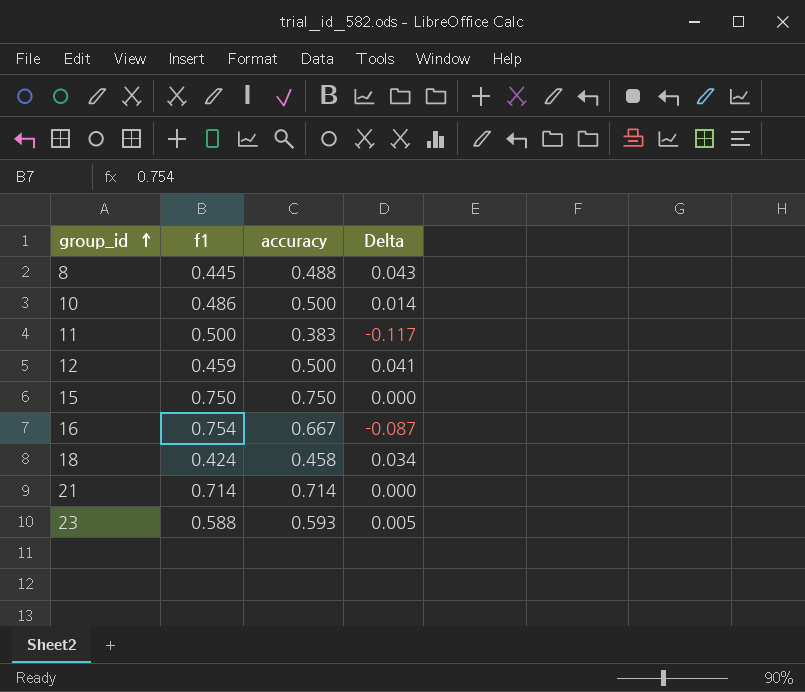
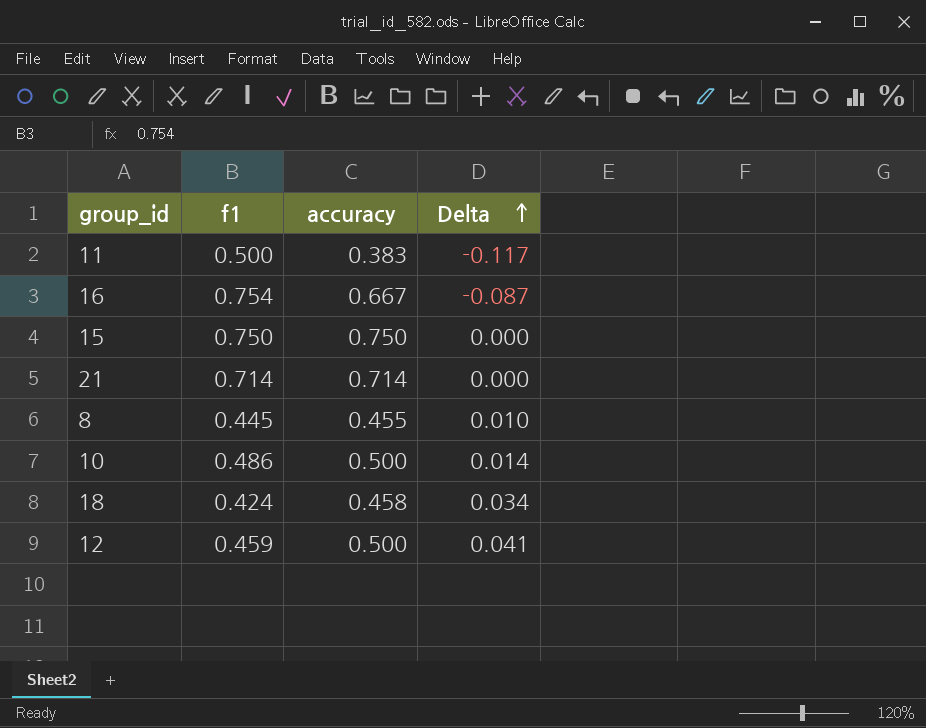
row order: group_id ascending -> Delta ascending
row 23: 0.588 | 0.593 | 0.005 -> none
8 | accuracy: 0.488 -> 0.455
8 | Delta: 0.043 -> 0.010

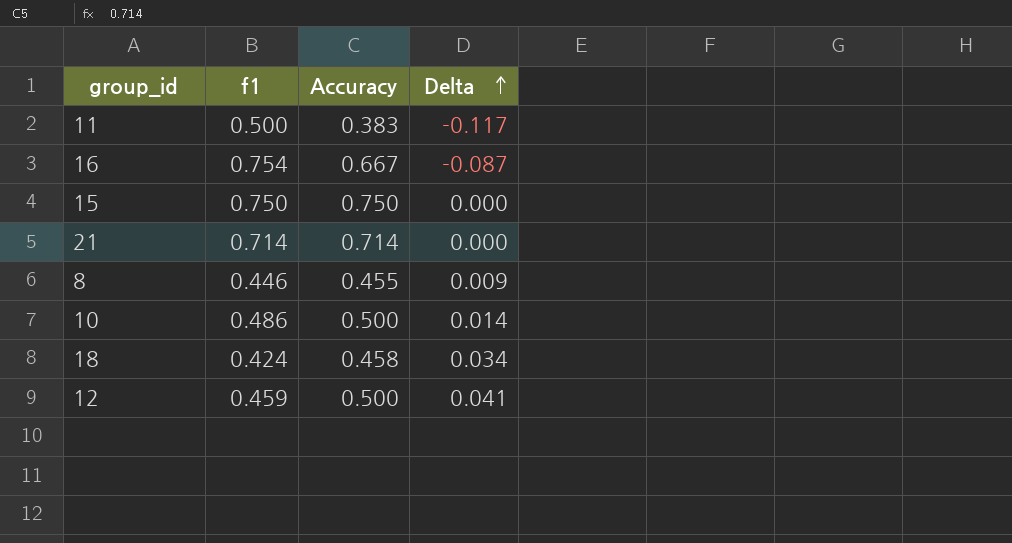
column name: accuracy -> Accuracy
8 | f1: 0.445 -> 0.446
8 | Delta: 0.010 -> 0.009

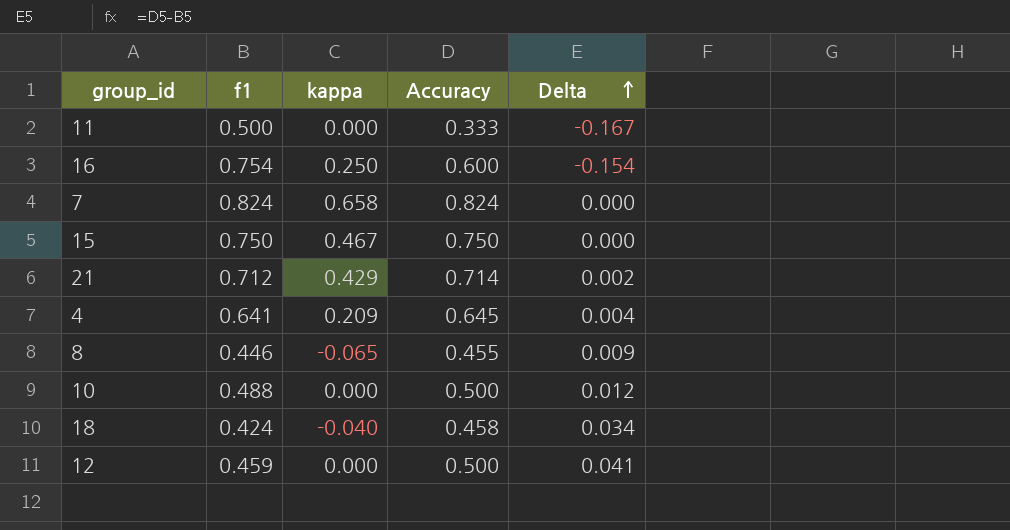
column kappa | position: none -> 3
11 | Accuracy: 0.383 -> 0.333
11 | Delta: -0.117 -> -0.167
16 | Accuracy: 0.667 -> 0.600
16 | Delta: -0.087 -> -0.154
row 7: none -> 0.824 | 0.658 | 0.824 | 0.000
21 | f1: 0.714 -> 0.712
21 | Delta: 0.000 -> 0.002
row 4: none -> 0.641 | 0.209 | 0.645 | 0.004
10 | f1: 0.486 -> 0.488
10 | Delta: 0.014 -> 0.012

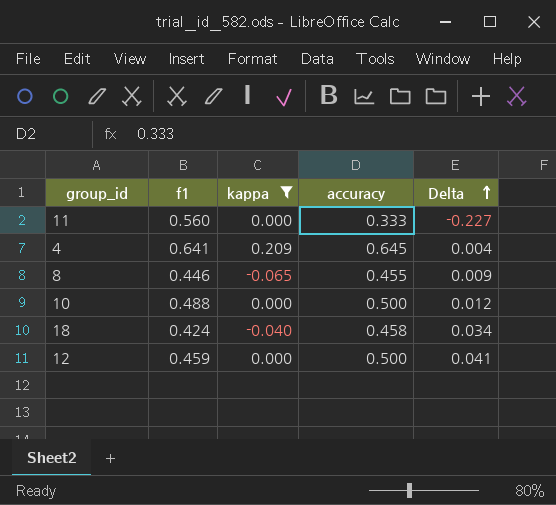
filter: none -> kappa <= 0.209
column name: Accuracy -> accuracy
11 | f1: 0.500 -> 0.560
11 | Delta: -0.167 -> -0.227

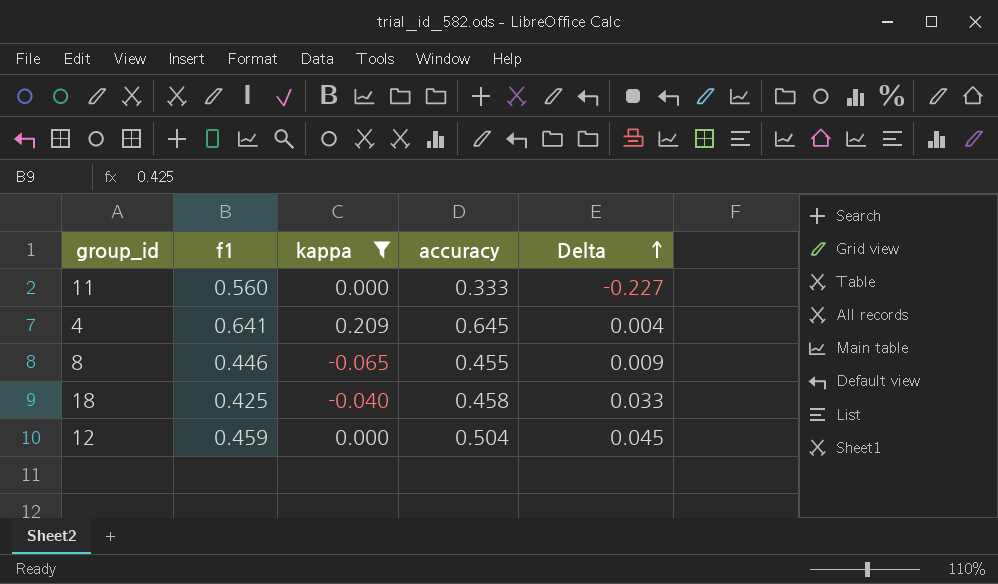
row 10: 0.488 | 0.000 | 0.500 | 0.012 -> none
18 | f1: 0.424 -> 0.425
18 | Delta: 0.034 -> 0.033
12 | accuracy: 0.500 -> 0.504
12 | Delta: 0.041 -> 0.045

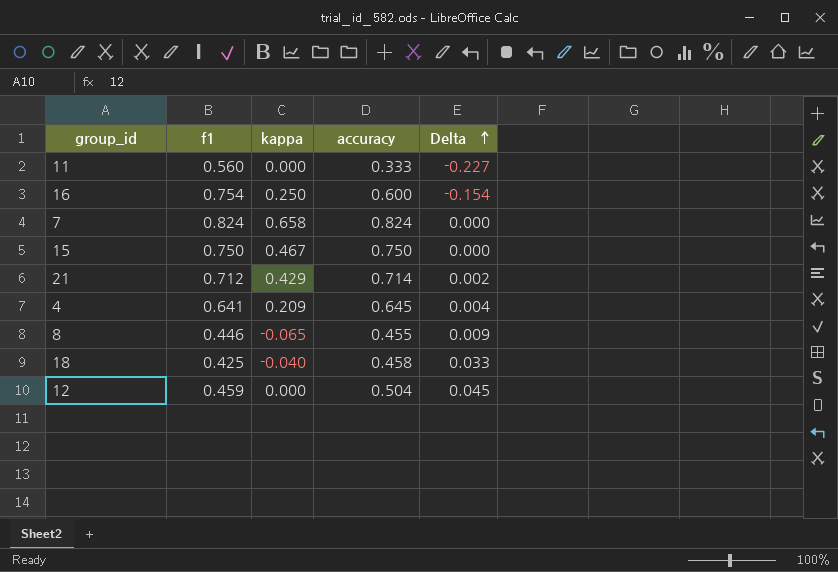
filter: kappa <= 0.209 -> none

